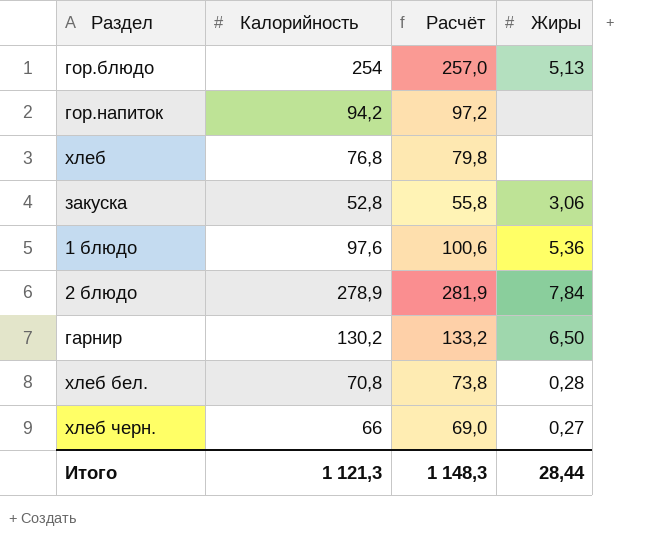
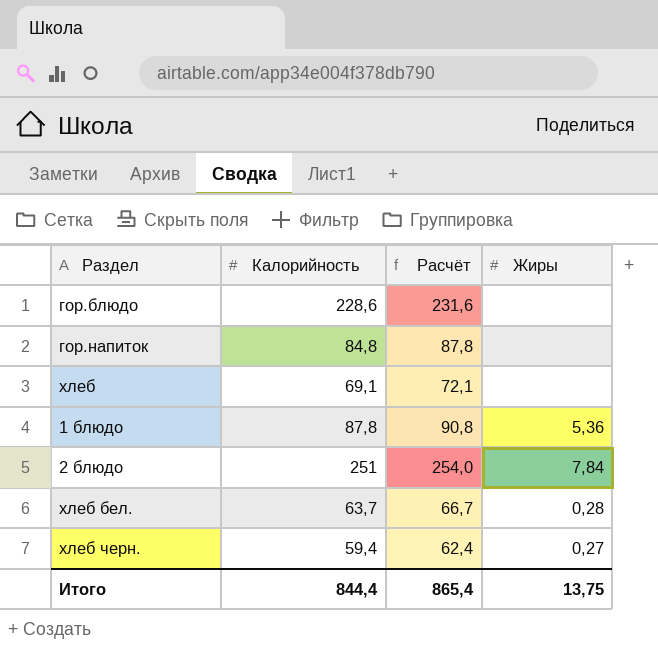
row закуска: 52,8 | 55,8 | 3,06 -> none
row гарнир: 130,2 | 133,2 | 6,50 -> none
гор.блюдо | Калорийность: 254 -> 228,6
гор.блюдо | Расчёт: 257,0 -> 231,6
гор.блюдо | Жиры: 5,13 -> none
гор.напиток | Калорийность: 94,2 -> 84,8
гор.напиток | Расчёт: 97,2 -> 87,8
хлеб | Калорийность: 76,8 -> 69,1
хлеб | Расчёт: 79,8 -> 72,1
1 блюдо | Калорийность: 97,6 -> 87,8
1 блюдо | Расчёт: 100,6 -> 90,8
2 блюдо | Калорийность: 278,9 -> 251
2 блюдо | Расчёт: 281,9 -> 254,0
хлеб бел. | Калорийность: 70,8 -> 63,7
хлеб бел. | Расчёт: 73,8 -> 66,7
хлеб черн. | Калорийность: 66 -> 59,4
хлеб черн. | Расчёт: 69,0 -> 62,4
Итого | Калорийность: 1 121,3 -> 844,4
Итого | Расчёт: 1 148,3 -> 865,4
Итого | Жиры: 28,44 -> 13,75

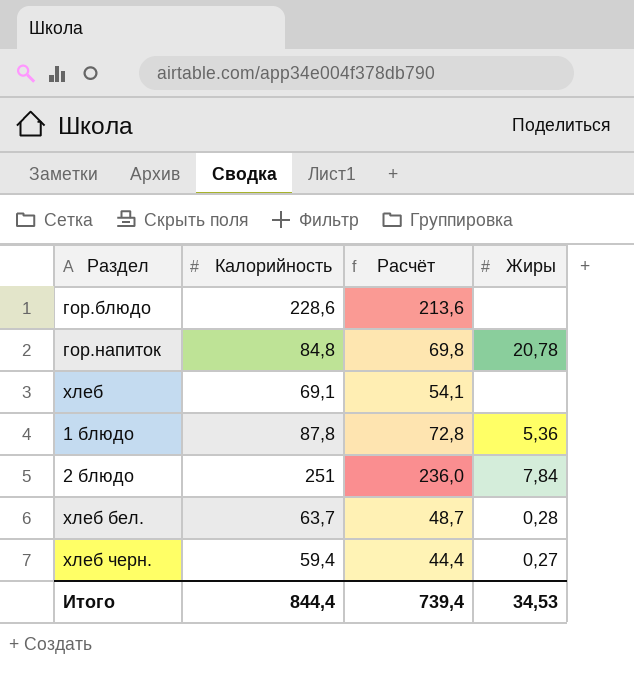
column Расчёт | formula: [Калорийность] + 3 -> [Калорийность] - 15
гор.напиток | Жиры: none -> 20,78
Итого | Расчёт: 865,4 -> 739,4
Итого | Жиры: 13,75 -> 34,53

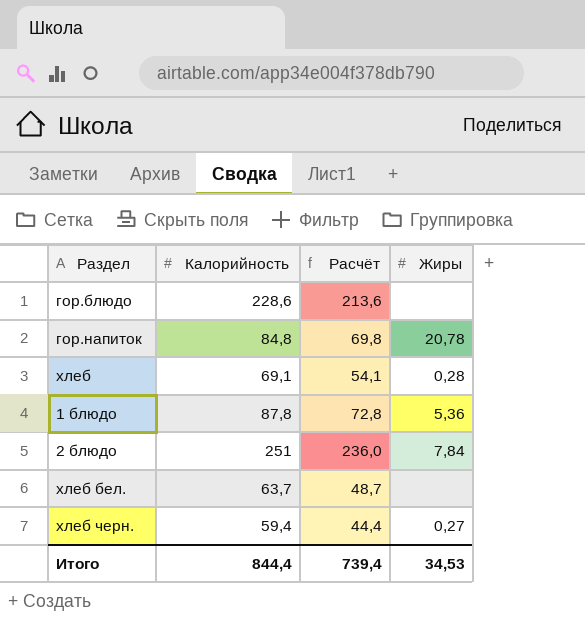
хлеб | Жиры: none -> 0,28
хлеб бел. | Жиры: 0,28 -> none

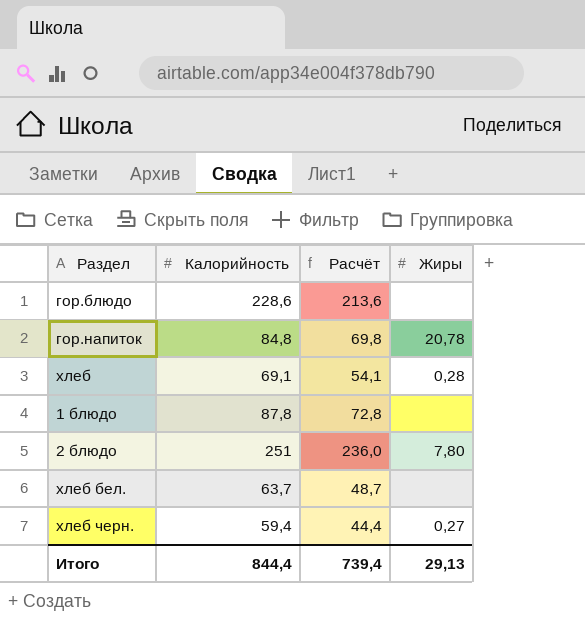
1 блюдо | Жиры: 5,36 -> none
2 блюдо | Жиры: 7,84 -> 7,80
Итого | Жиры: 34,53 -> 29,13

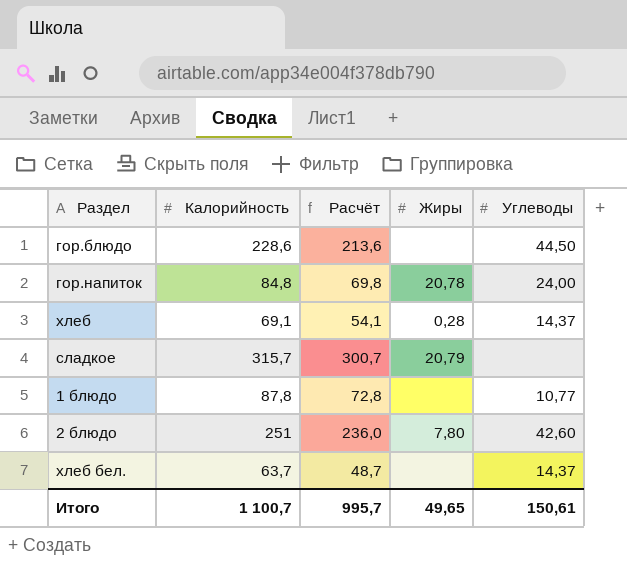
column Углеводы | position: none -> 5
row хлеб черн.: 59,4 | 44,4 | 0,27 -> none
row сладкое: none -> 315,7 | 300,7 | 20,79 | none
Итого | Калорийность: 844,4 -> 1 100,7
Итого | Расчёт: 739,4 -> 995,7
Итого | Жиры: 29,13 -> 49,65

